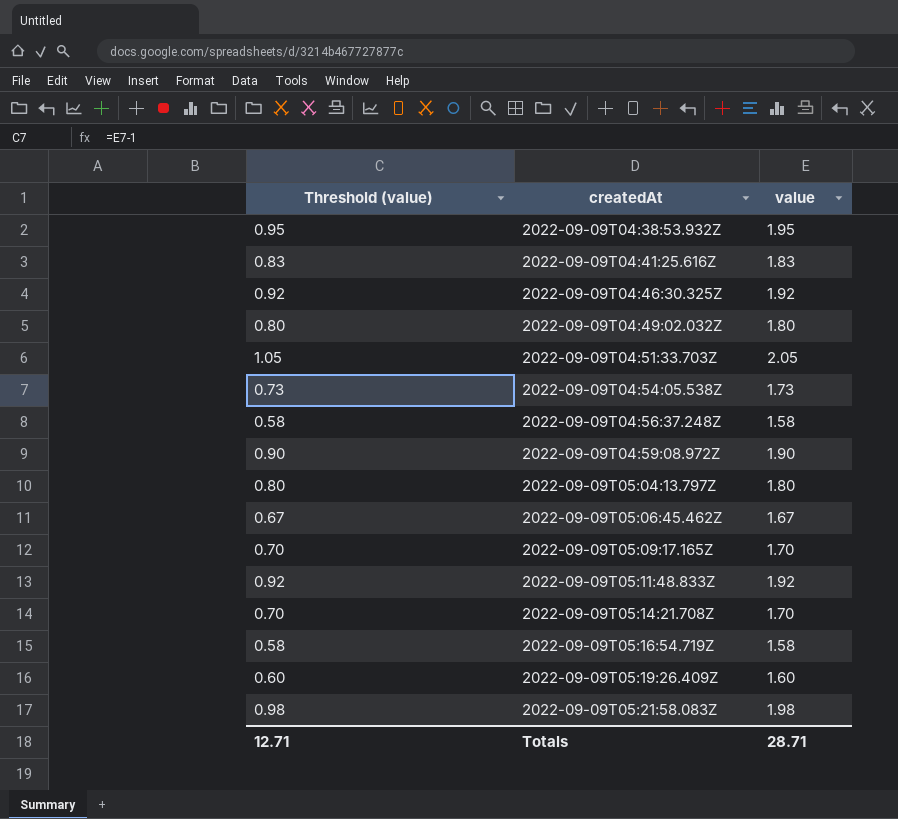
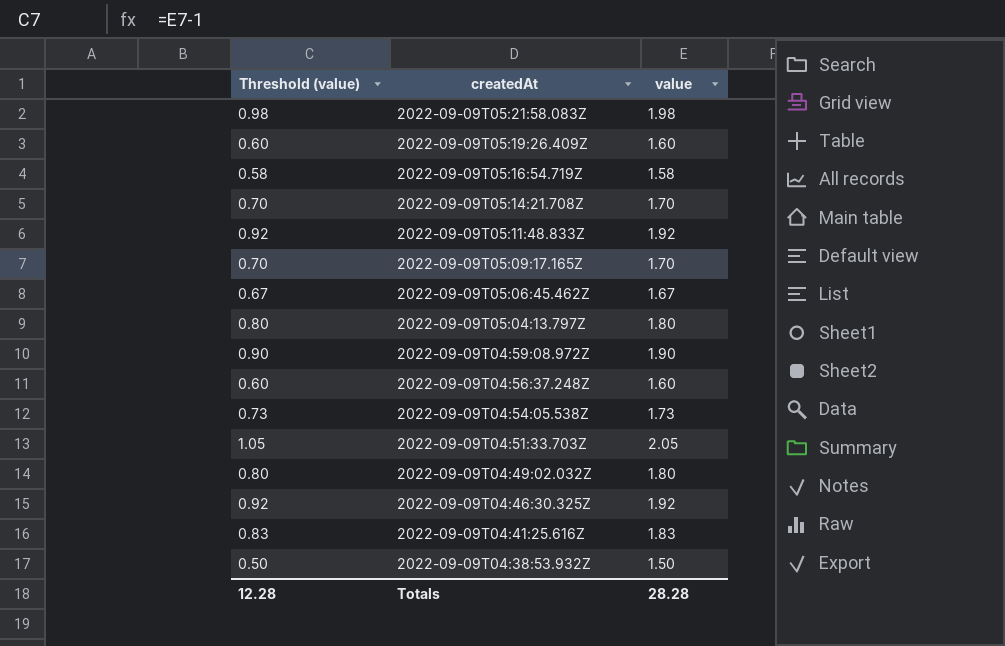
row order: createdAt ascending -> createdAt descending
2022-09-09T04:56:37.248Z | Threshold (value): 0.58 -> 0.60
2022-09-09T04:56:37.248Z | value: 1.58 -> 1.60
2022-09-09T04:38:53.932Z | Threshold (value): 0.95 -> 0.50
2022-09-09T04:38:53.932Z | value: 1.95 -> 1.50
Totals | Threshold (value): 12.71 -> 12.28
Totals | value: 28.71 -> 28.28

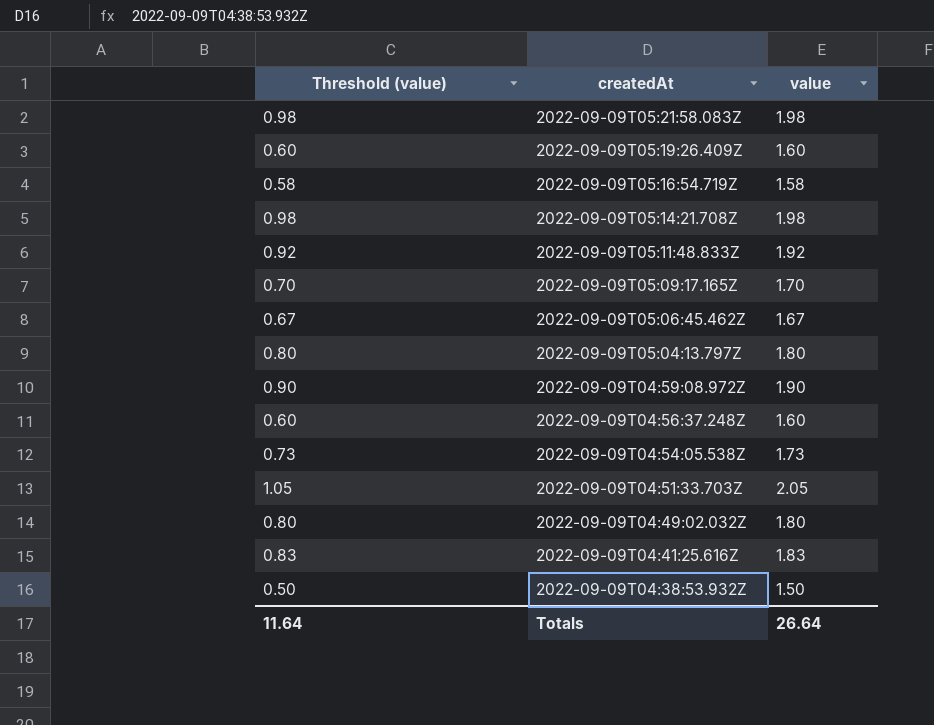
row 2022-09-09T04:46:30.325Z: 0.92 | 1.92 -> none
2022-09-09T05:14:21.708Z | Threshold (value): 0.70 -> 0.98
2022-09-09T05:14:21.708Z | value: 1.70 -> 1.98
Totals | Threshold (value): 12.28 -> 11.64
Totals | value: 28.28 -> 26.64

